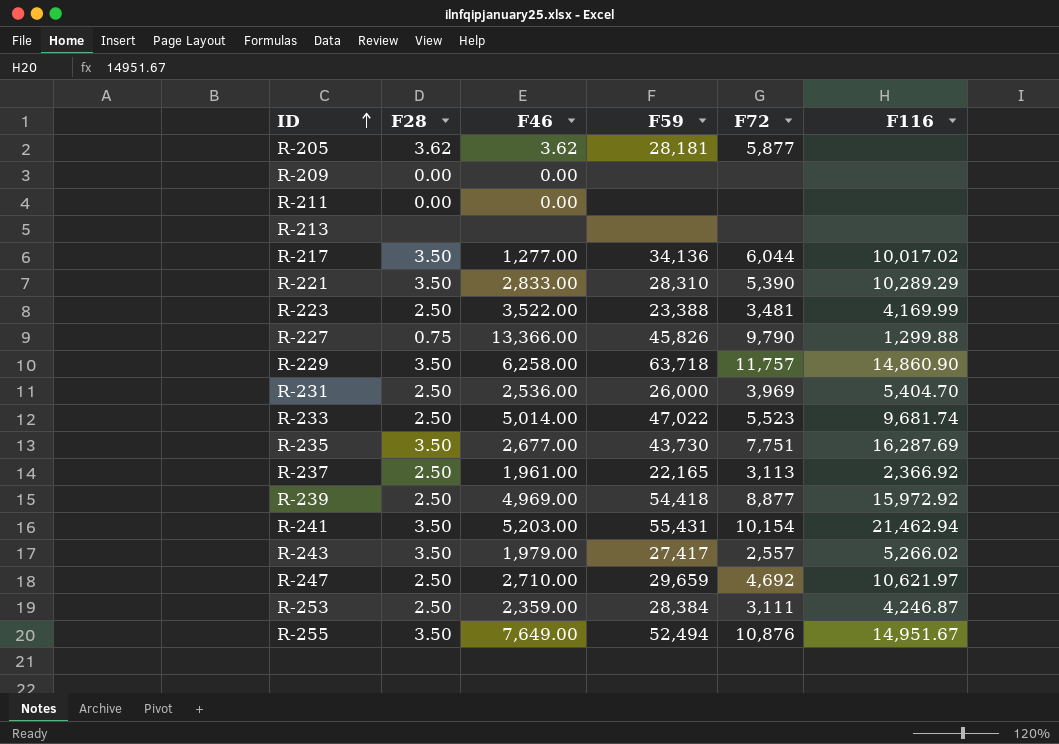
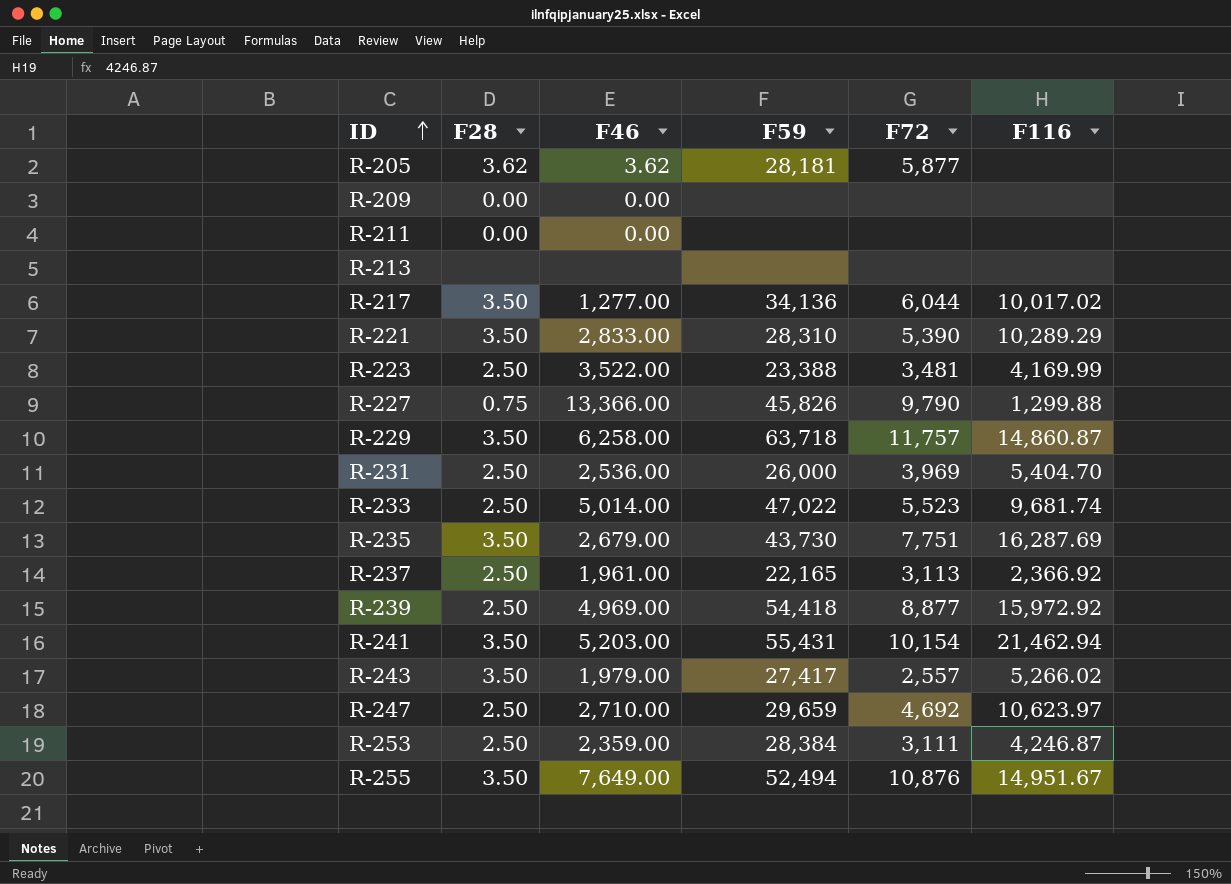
R-229 | F116: 14,860.90 -> 14,860.87
R-235 | F46: 2,677.00 -> 2,679.00
R-247 | F116: 10,621.97 -> 10,623.97

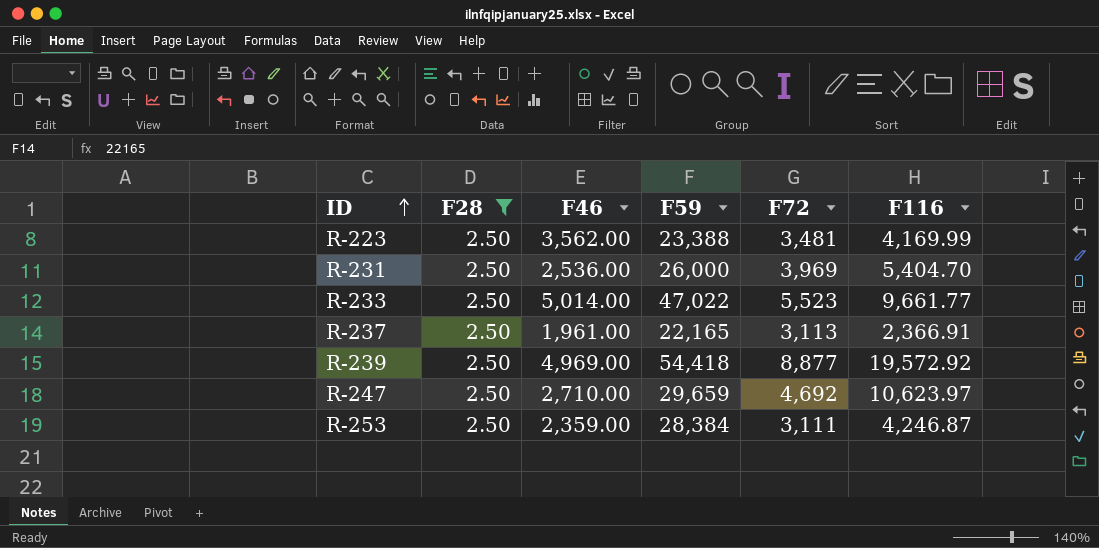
filter: none -> F28 = 2.50
R-223 | F46: 3,522.00 -> 3,562.00
R-233 | F116: 9,681.74 -> 9,661.77
R-237 | F116: 2,366.92 -> 2,366.91
R-239 | F116: 15,972.92 -> 19,572.92

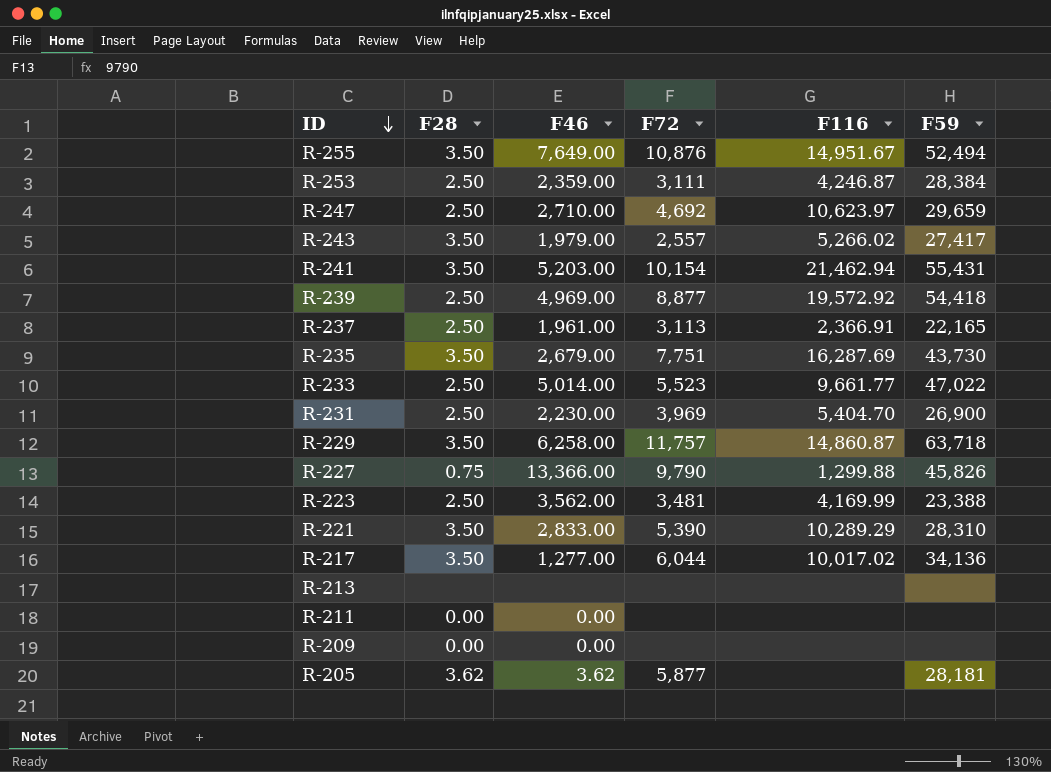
filter: F28 = 2.50 -> none
row order: ID ascending -> ID descending
column F59 | position: 4 -> 6
R-231 | F46: 2,536.00 -> 2,230.00
R-231 | F59: 26,000 -> 26,900

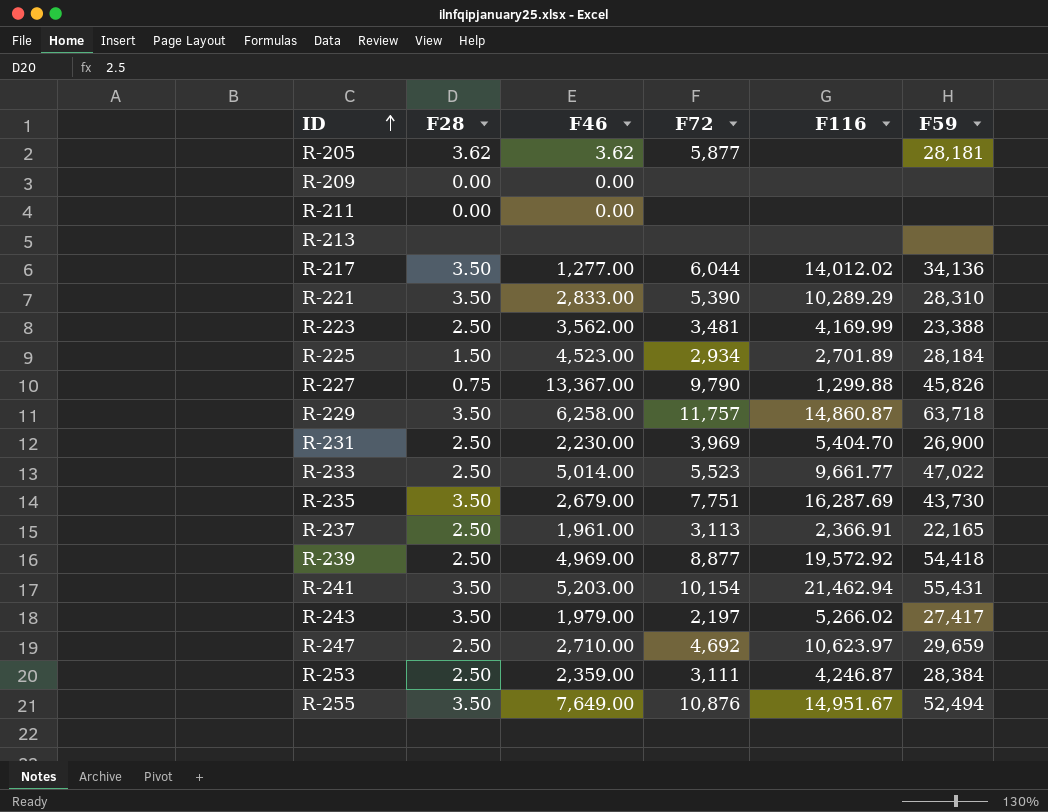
row order: ID descending -> ID ascending
R-217 | F116: 10,017.02 -> 14,012.02
row R-225: none -> 1.50 | 4,523.00 | 2,934 | 2,701.89 | 28,184
R-227 | F46: 13,366.00 -> 13,367.00
R-243 | F72: 2,557 -> 2,197

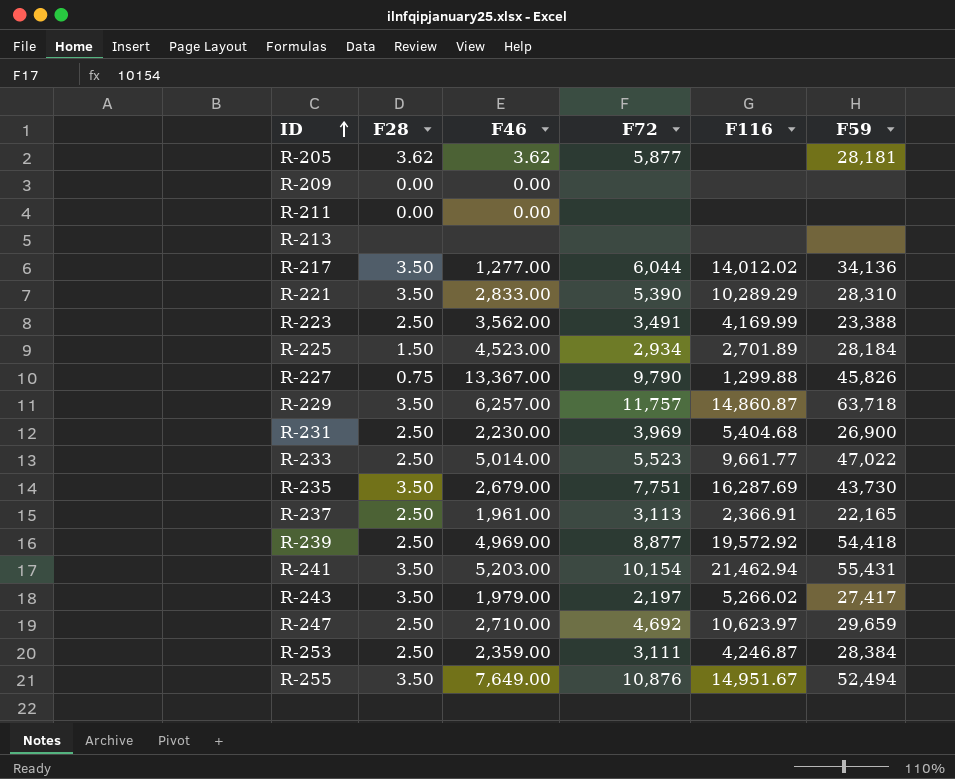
R-223 | F72: 3,481 -> 3,491
R-229 | F46: 6,258.00 -> 6,257.00
R-231 | F116: 5,404.70 -> 5,404.68

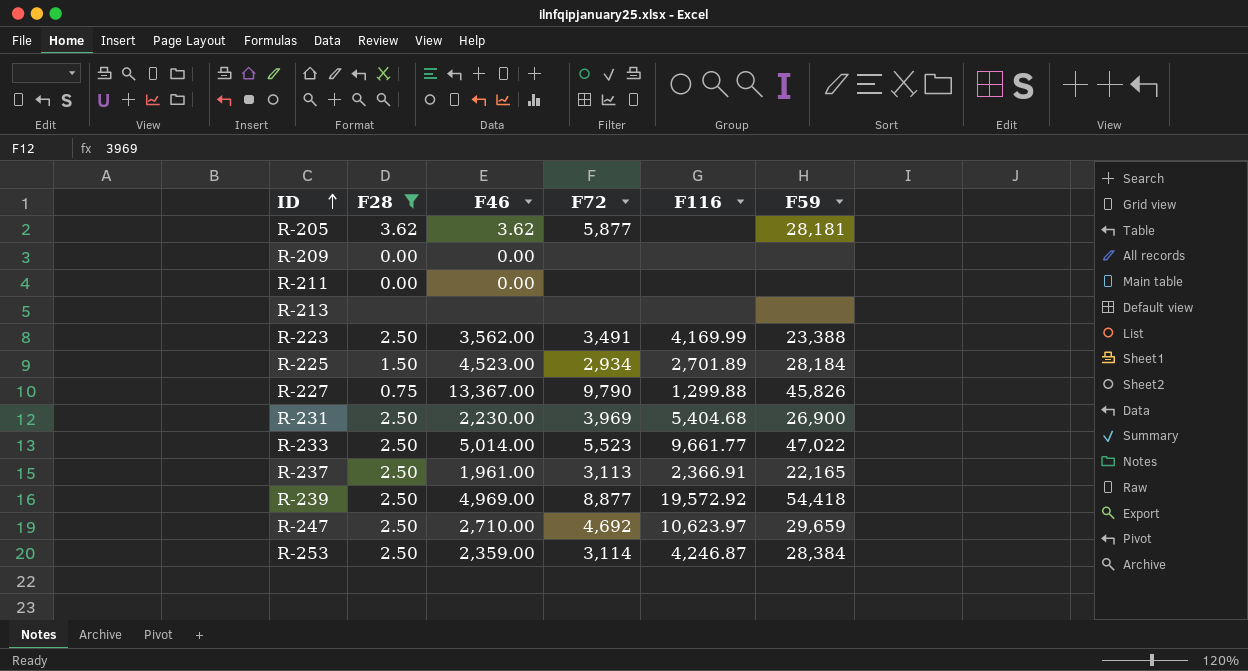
filter: none -> F28 != 3.50
R-253 | F72: 3,111 -> 3,114

